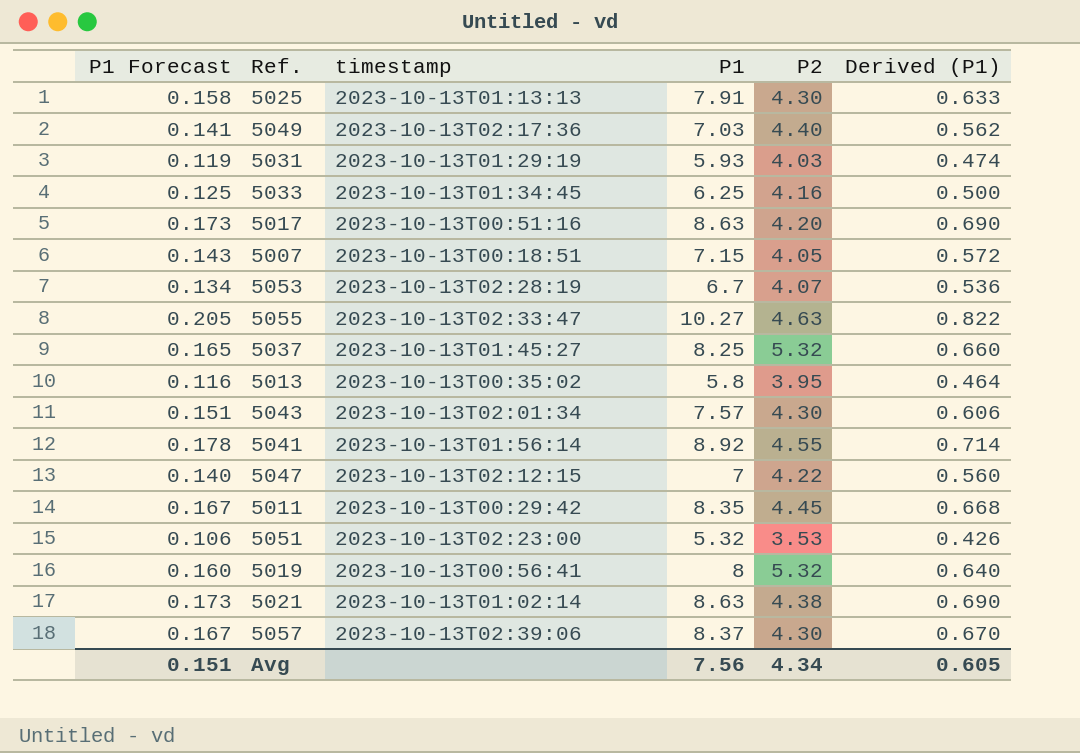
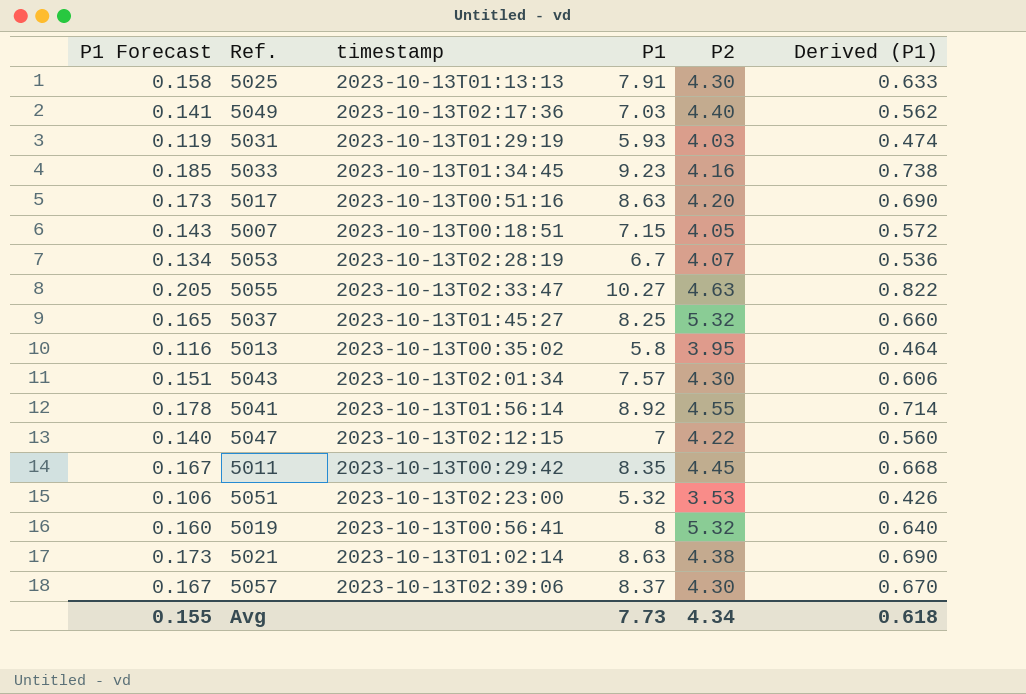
5033 | P1 Forecast: 0.125 -> 0.185
5033 | P1: 6.25 -> 9.23
5033 | Derived (P1): 0.500 -> 0.738
Avg | P1 Forecast: 0.151 -> 0.155
Avg | P1: 7.56 -> 7.73
Avg | Derived (P1): 0.605 -> 0.618

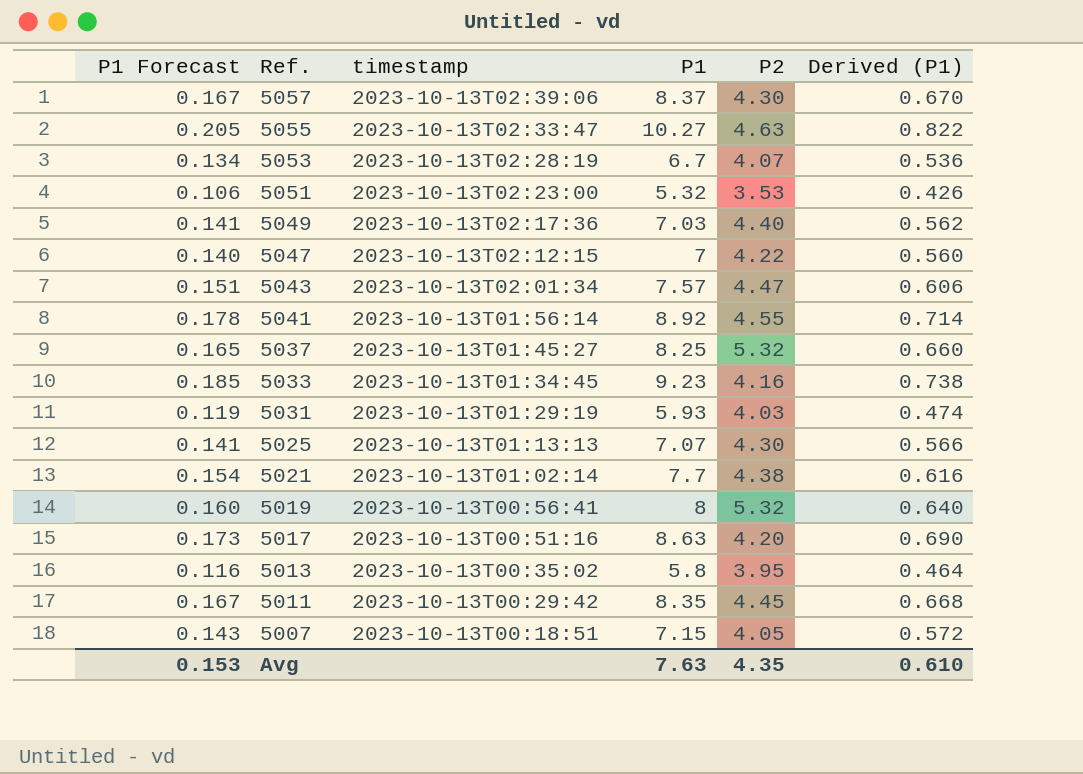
row order: none -> Ref. descending
5043 | P2: 4.30 -> 4.47
5025 | P1 Forecast: 0.158 -> 0.141
5025 | P1: 7.91 -> 7.07
5025 | Derived (P1): 0.633 -> 0.566
5021 | P1 Forecast: 0.173 -> 0.154
5021 | P1: 8.63 -> 7.7
5021 | Derived (P1): 0.690 -> 0.616
Avg | P1 Forecast: 0.155 -> 0.153
Avg | P1: 7.73 -> 7.63
Avg | P2: 4.34 -> 4.35
Avg | Derived (P1): 0.618 -> 0.610

